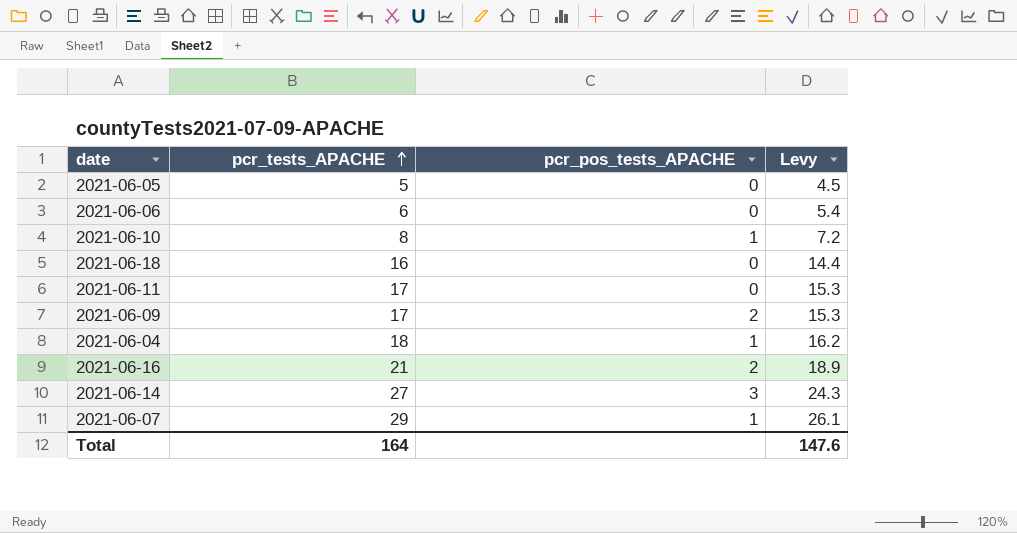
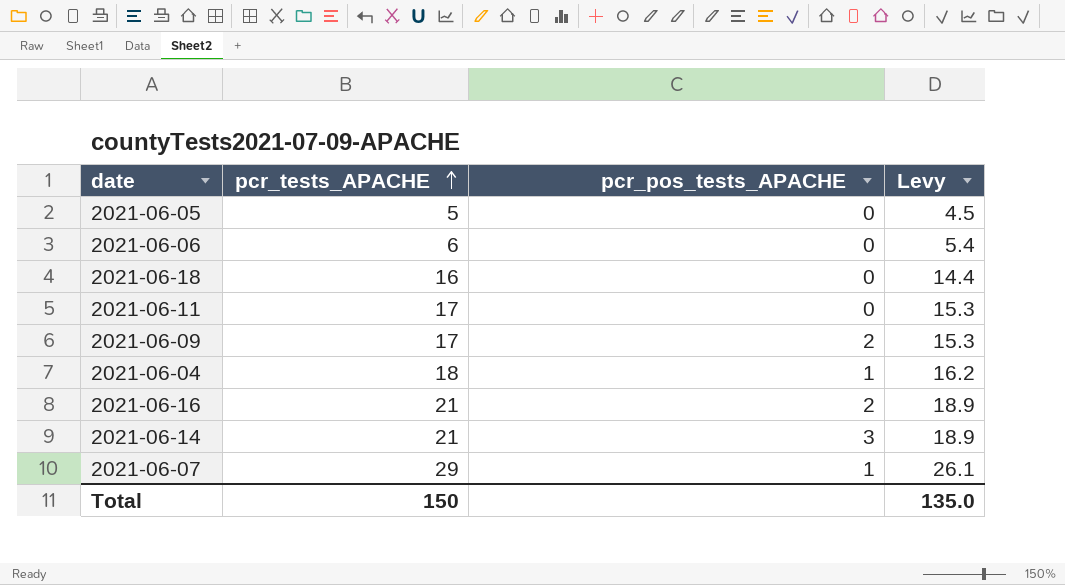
row 2021-06-10: 8 | 1 | 7.2 -> none
2021-06-14 | pcr_tests_APACHE: 27 -> 21
2021-06-14 | Levy: 24.3 -> 18.9
Total | pcr_tests_APACHE: 164 -> 150
Total | Levy: 147.6 -> 135.0

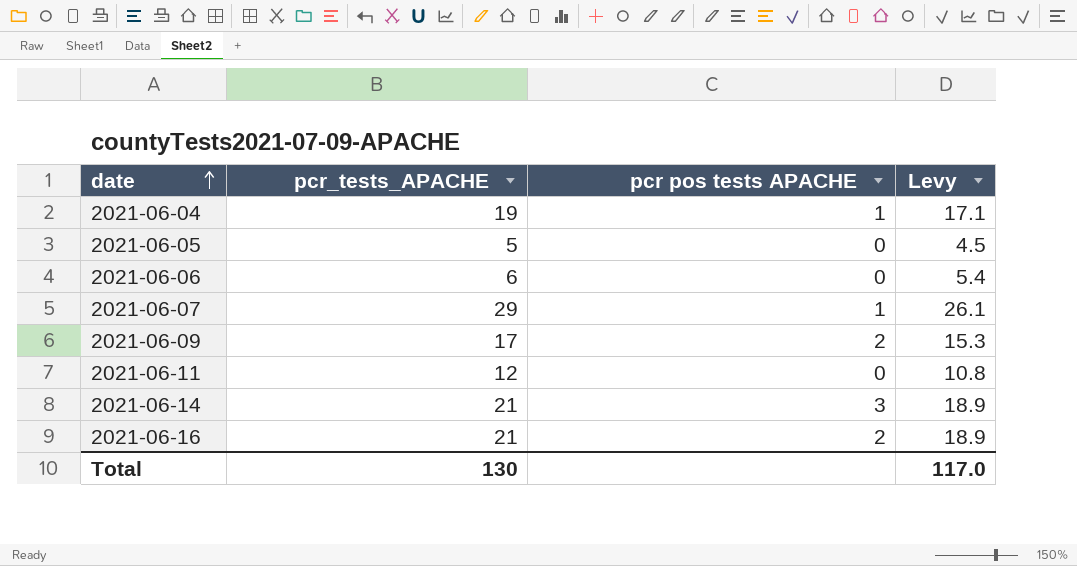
row order: pcr_tests_APACHE ascending -> date ascending
column name: pcr_pos_tests_APACHE -> pcr pos tests APACHE
row 2021-06-18: 16 | 0 | 14.4 -> none
2021-06-04 | pcr_tests_APACHE: 18 -> 19
2021-06-04 | Levy: 16.2 -> 17.1
2021-06-11 | pcr_tests_APACHE: 17 -> 12
2021-06-11 | Levy: 15.3 -> 10.8
Total | pcr_tests_APACHE: 150 -> 130
Total | Levy: 135.0 -> 117.0

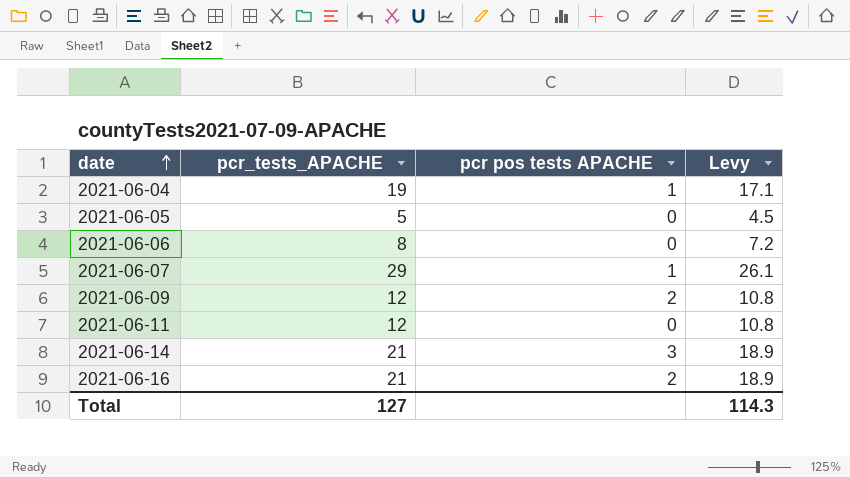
2021-06-06 | pcr_tests_APACHE: 6 -> 8
2021-06-06 | Levy: 5.4 -> 7.2
2021-06-09 | pcr_tests_APACHE: 17 -> 12
2021-06-09 | Levy: 15.3 -> 10.8
Total | pcr_tests_APACHE: 130 -> 127
Total | Levy: 117.0 -> 114.3

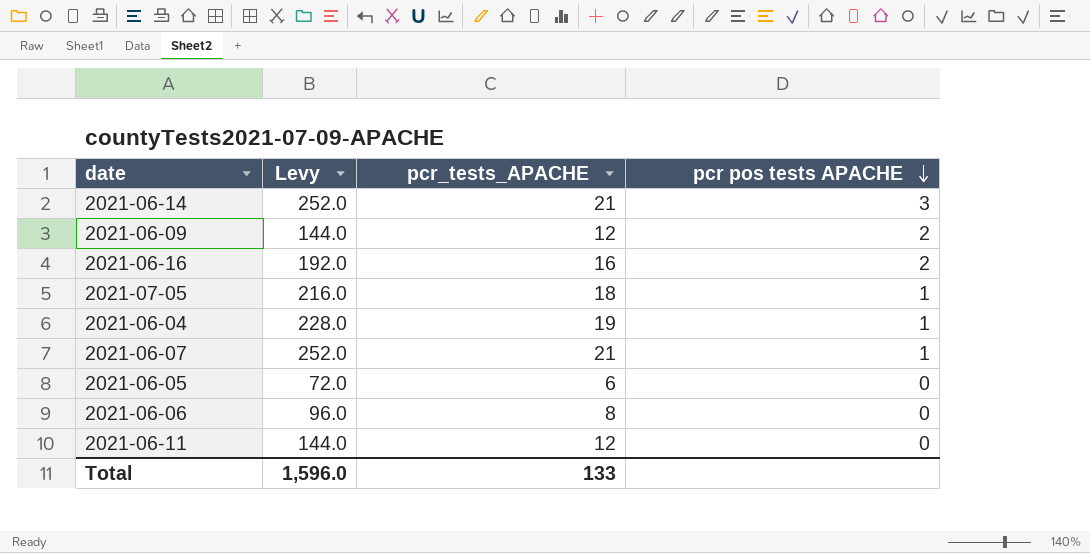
row order: date ascending -> pcr pos tests APACHE descending
column Levy | formula: [pcr_tests_APACHE] * 0.9 -> [pcr_tests_APACHE] * 12
column Levy | position: 4 -> 2
2021-06-16 | pcr_tests_APACHE: 21 -> 16
row 2021-07-05: none -> 216.0 | 18 | 1
2021-06-07 | pcr_tests_APACHE: 29 -> 21
2021-06-05 | pcr_tests_APACHE: 5 -> 6
Total | Levy: 114.3 -> 1,596.0
Total | pcr_tests_APACHE: 127 -> 133

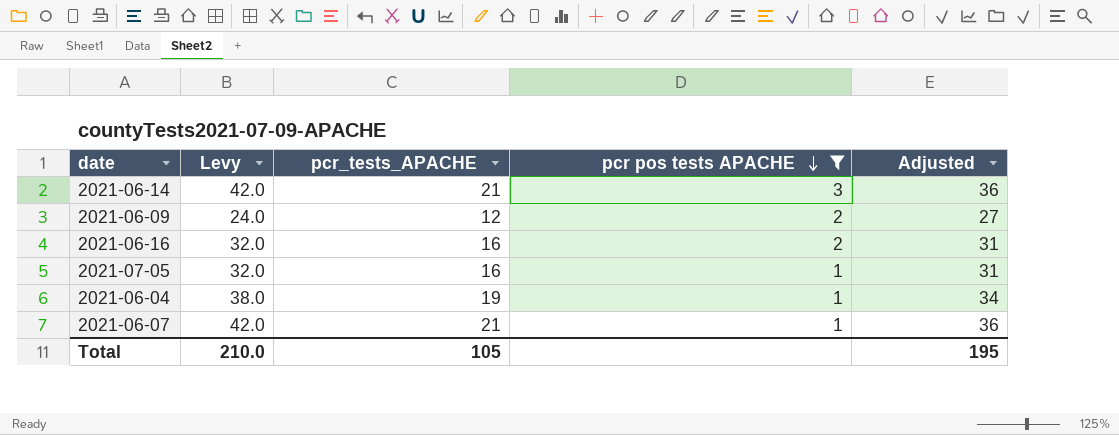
filter: none -> pcr pos tests APACHE != 0
column Levy | formula: [pcr_tests_APACHE] * 12 -> [pcr_tests_APACHE] * 2
column Adjusted | formula: none -> [pcr_tests_APACHE] + 15
2021-07-05 | pcr_tests_APACHE: 18 -> 16
Total | Levy: 1,596.0 -> 210.0
Total | pcr_tests_APACHE: 133 -> 105

